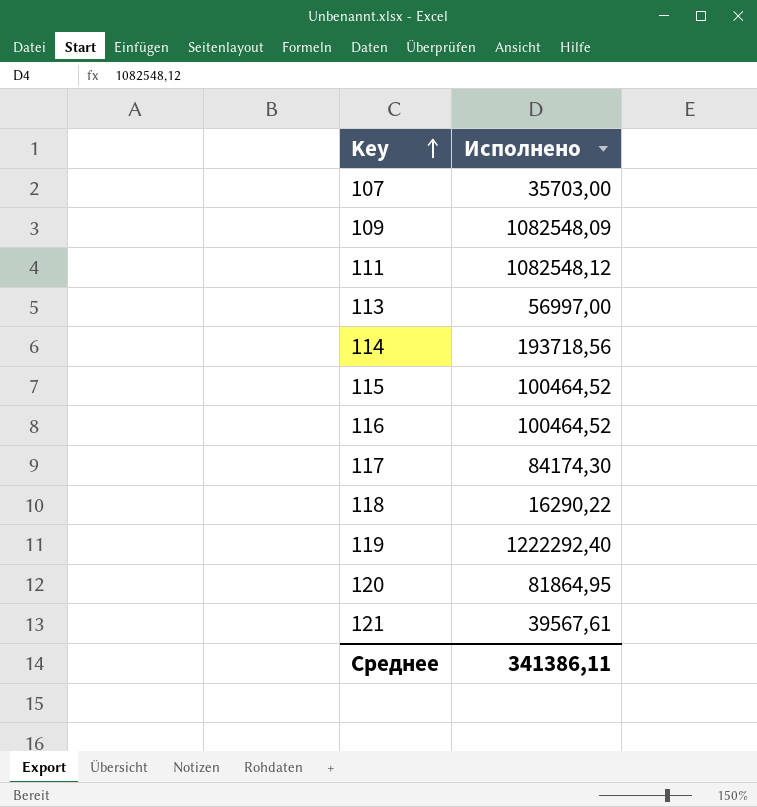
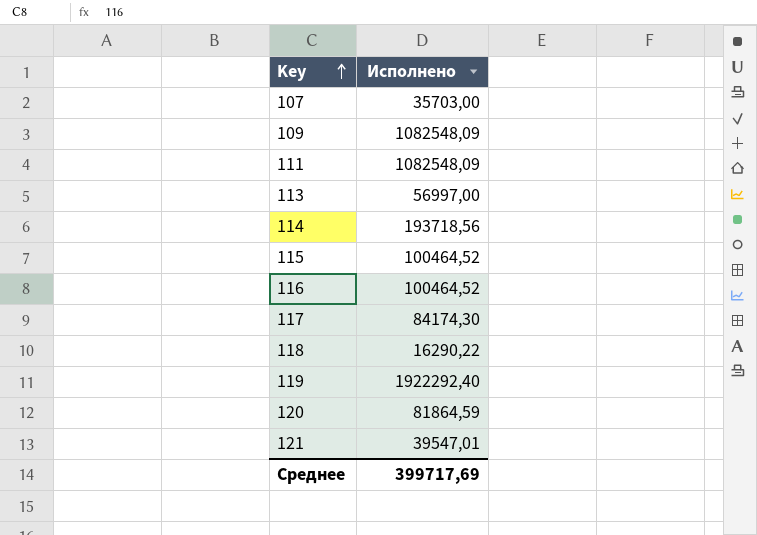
111 | Исполнено: 1082548,12 -> 1082548,09
119 | Исполнено: 1222292,40 -> 1922292,40
120 | Исполнено: 81864,95 -> 81864,59
121 | Исполнено: 39567,61 -> 39547,01
Среднее | Исполнено: 341386,11 -> 399717,69

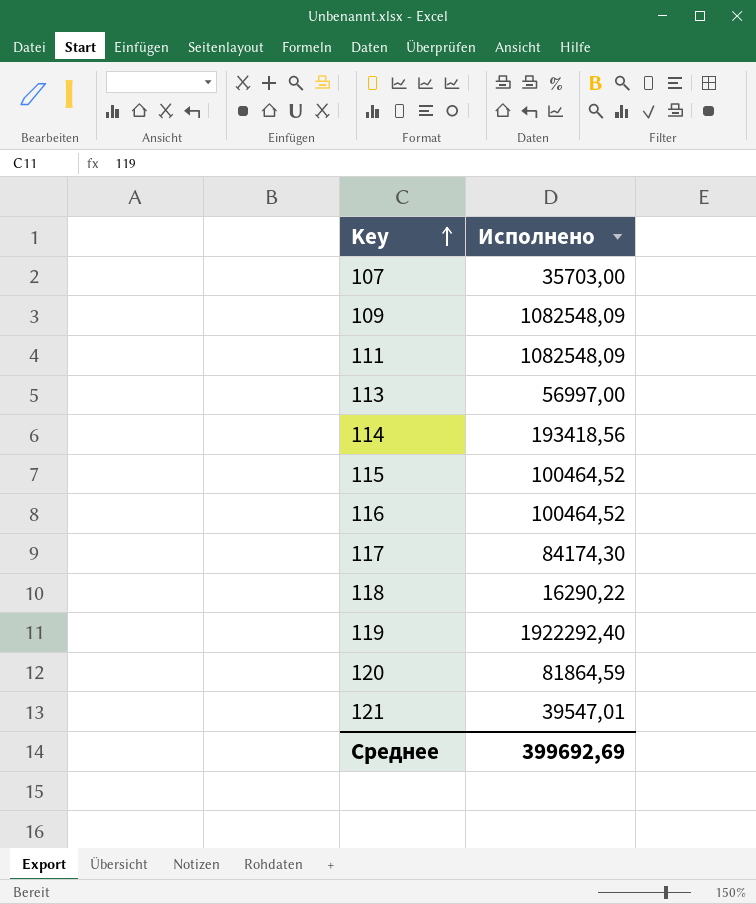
114 | Исполнено: 193718,56 -> 193418,56
Среднее | Исполнено: 399717,69 -> 399692,69

